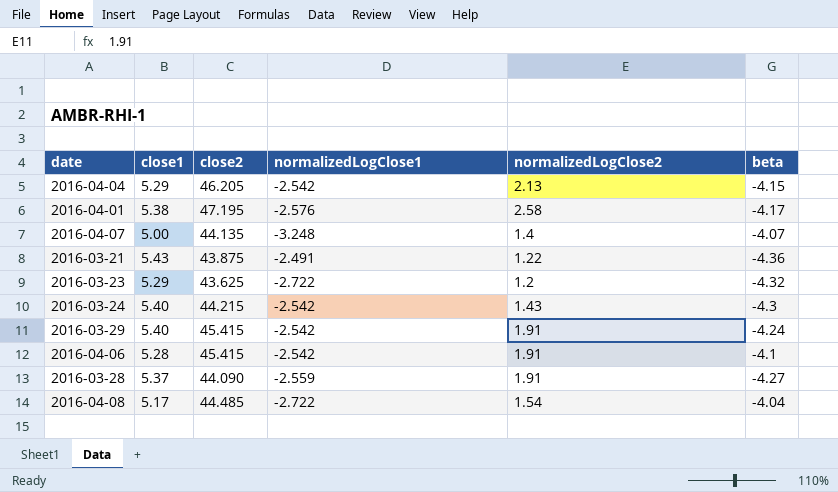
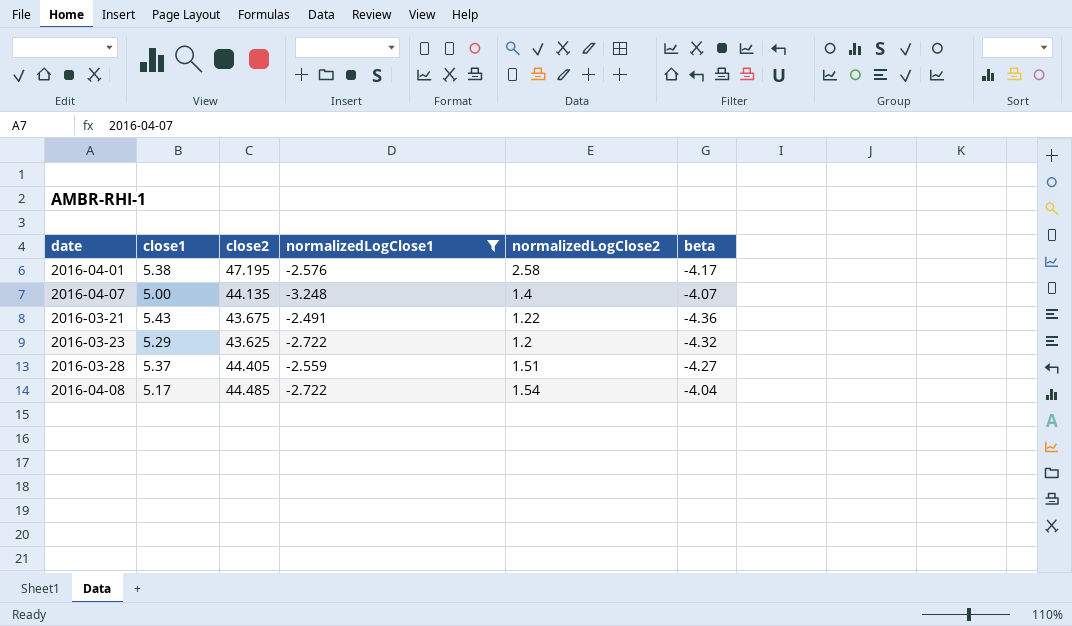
filter: none -> normalizedLogClose1 != -2.542
2016-03-21 | close2: 43.875 -> 43.675
2016-03-28 | close2: 44.090 -> 44.405
2016-03-28 | normalizedLogClose2: 1.91 -> 1.51

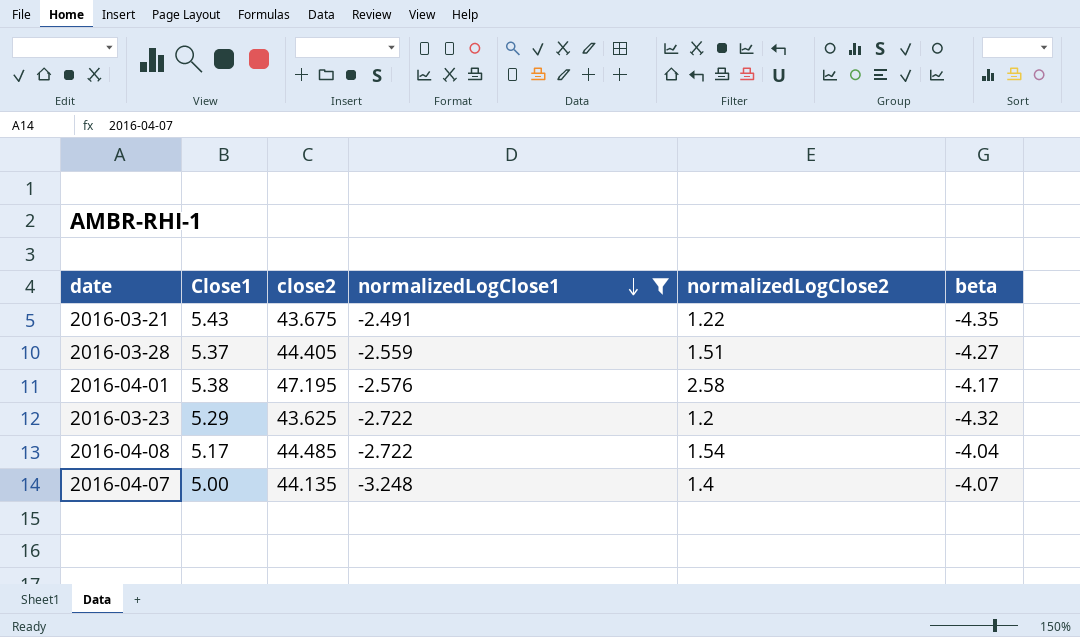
row order: none -> normalizedLogClose1 descending
column name: close1 -> Close1
2016-03-21 | beta: -4.36 -> -4.35

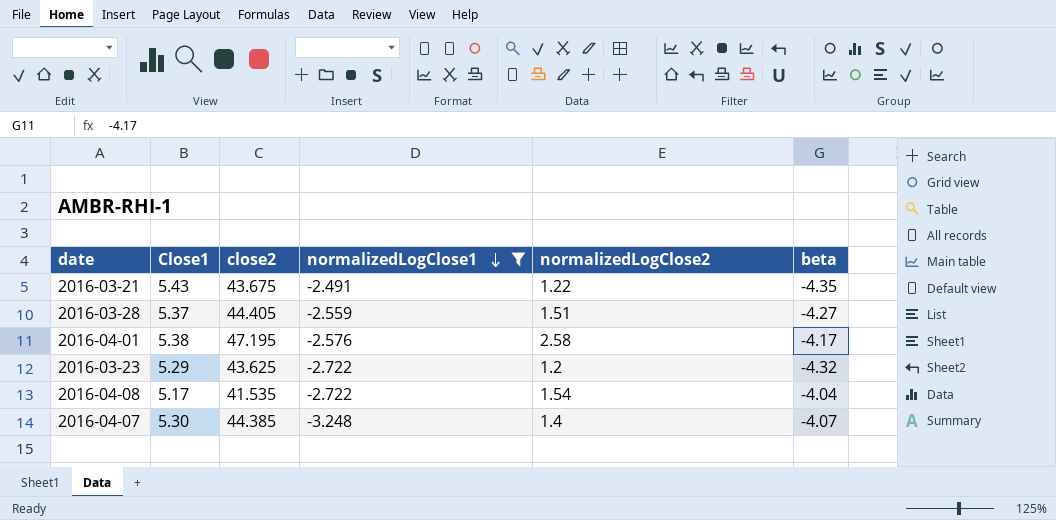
2016-04-08 | close2: 44.485 -> 41.535
2016-04-07 | Close1: 5.00 -> 5.30
2016-04-07 | close2: 44.135 -> 44.385

